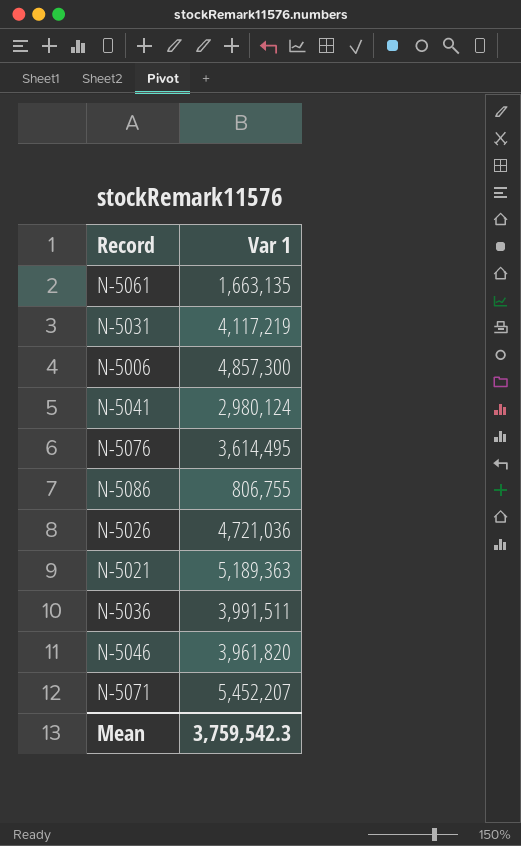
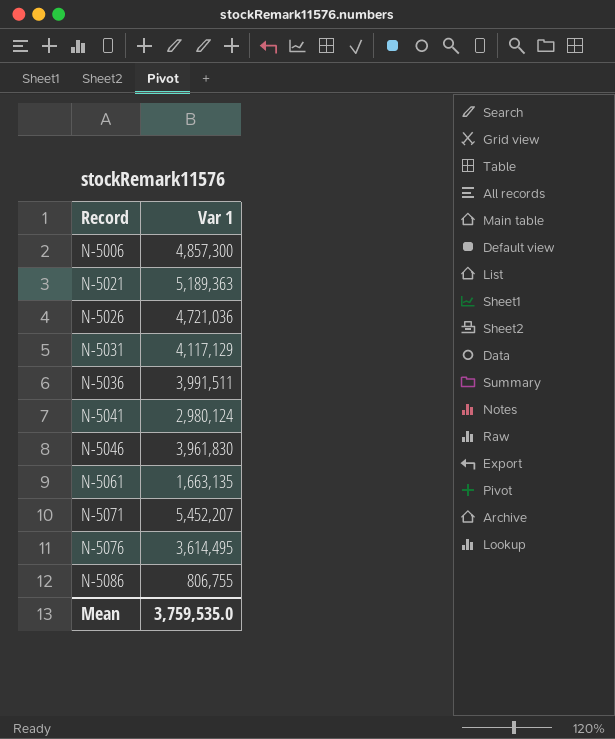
row order: none -> Record ascending
N-5031 | Var 1: 4,117,219 -> 4,117,129
N-5046 | Var 1: 3,961,820 -> 3,961,830
Mean | Var 1: 3,759,542.3 -> 3,759,535.0

